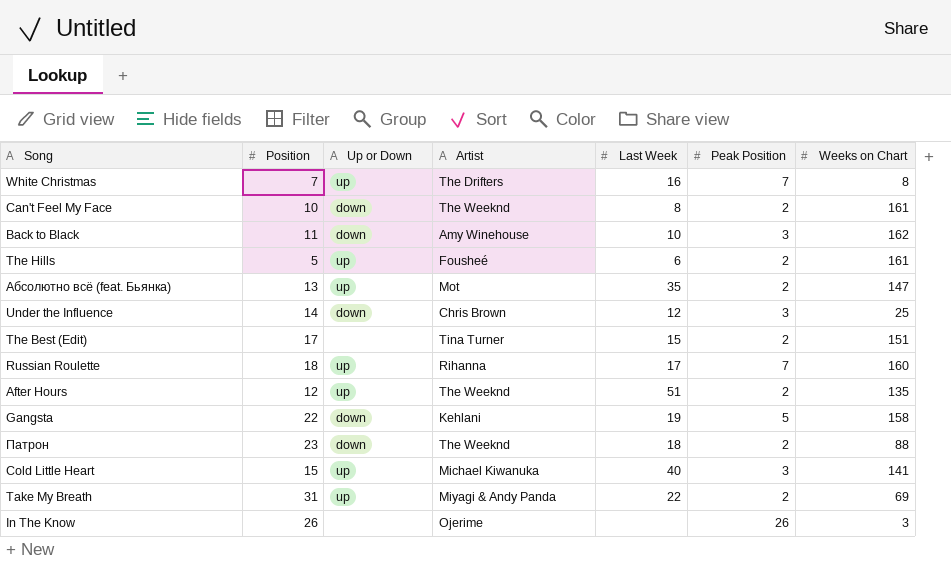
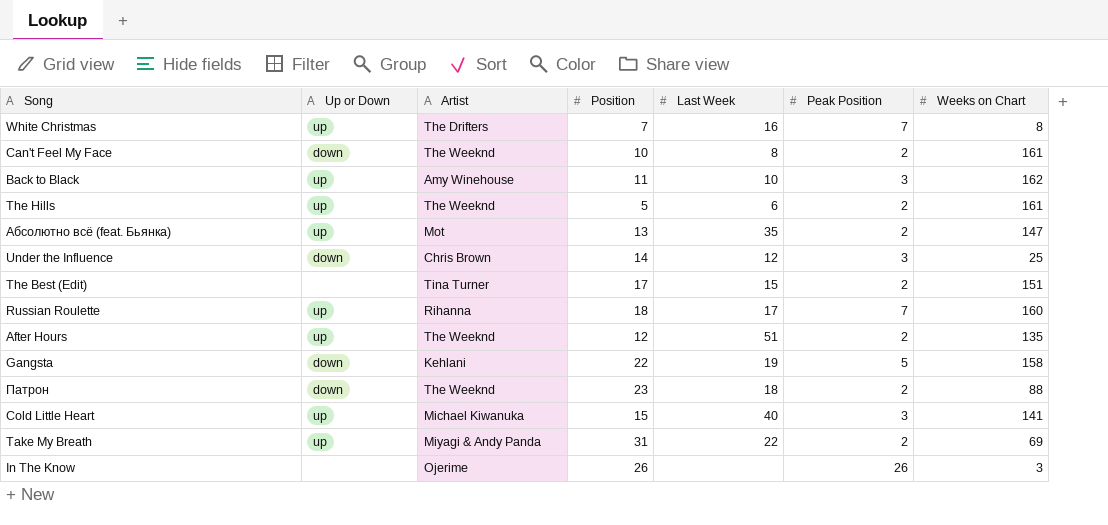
column Position | position: 2 -> 4
Back to Black | Up or Down: down -> up
The Hills | Artist: Fousheé -> The Weeknd

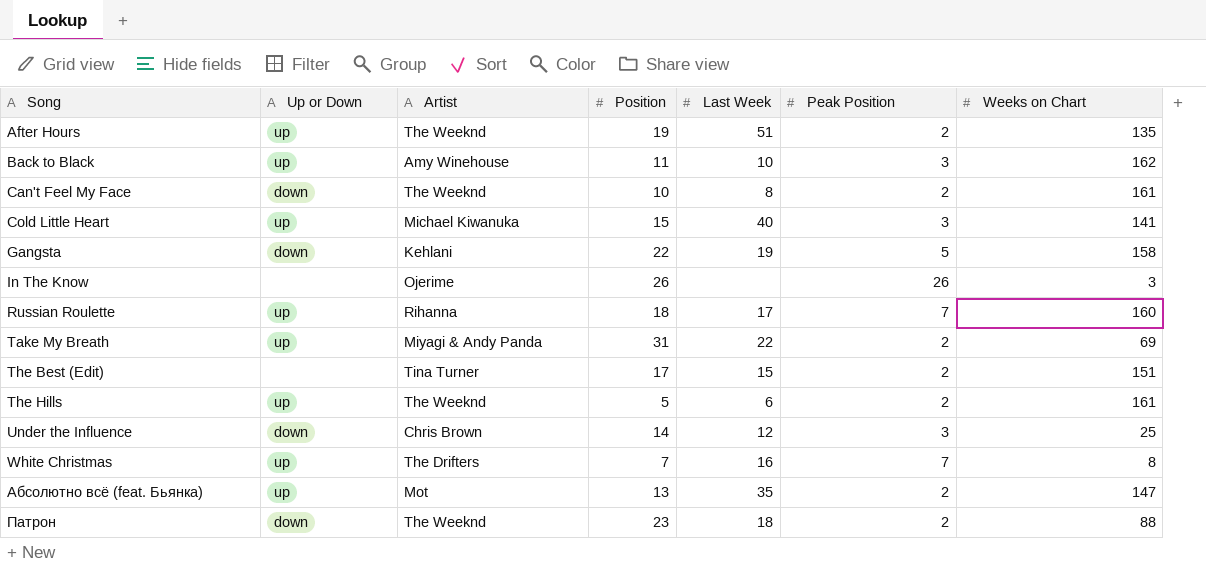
row order: none -> Song ascending
After Hours | Position: 12 -> 19

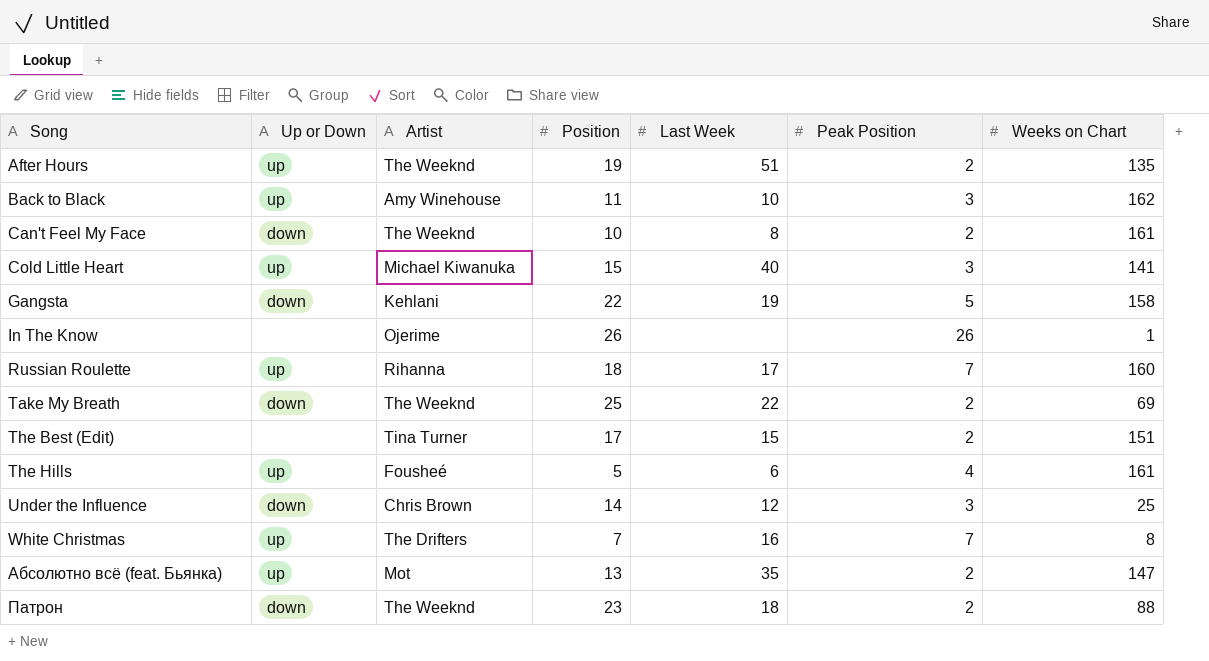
In The Know | Weeks on Chart: 3 -> 1
Take My Breath | Up or Down: up -> down
Take My Breath | Artist: Miyagi & Andy Panda -> The Weeknd
Take My Breath | Position: 31 -> 25
The Hills | Artist: The Weeknd -> Fousheé
The Hills | Peak Position: 2 -> 4

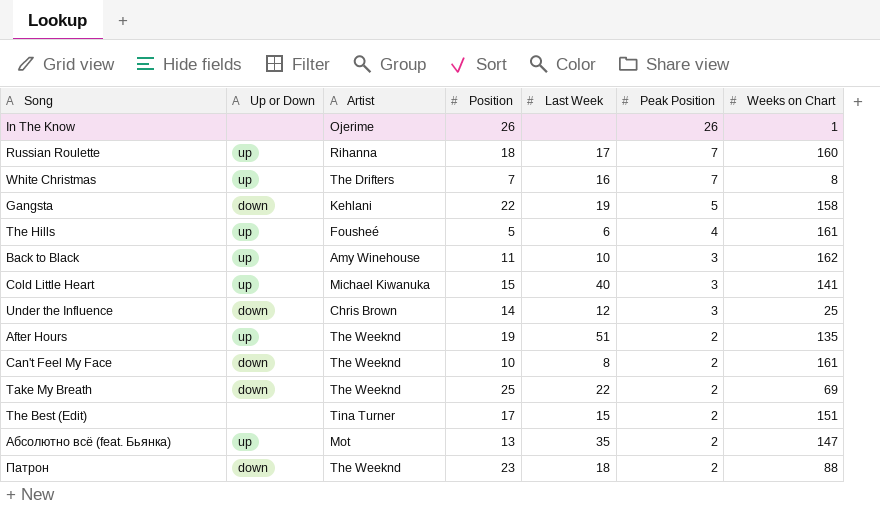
row order: Song ascending -> Peak Position descending

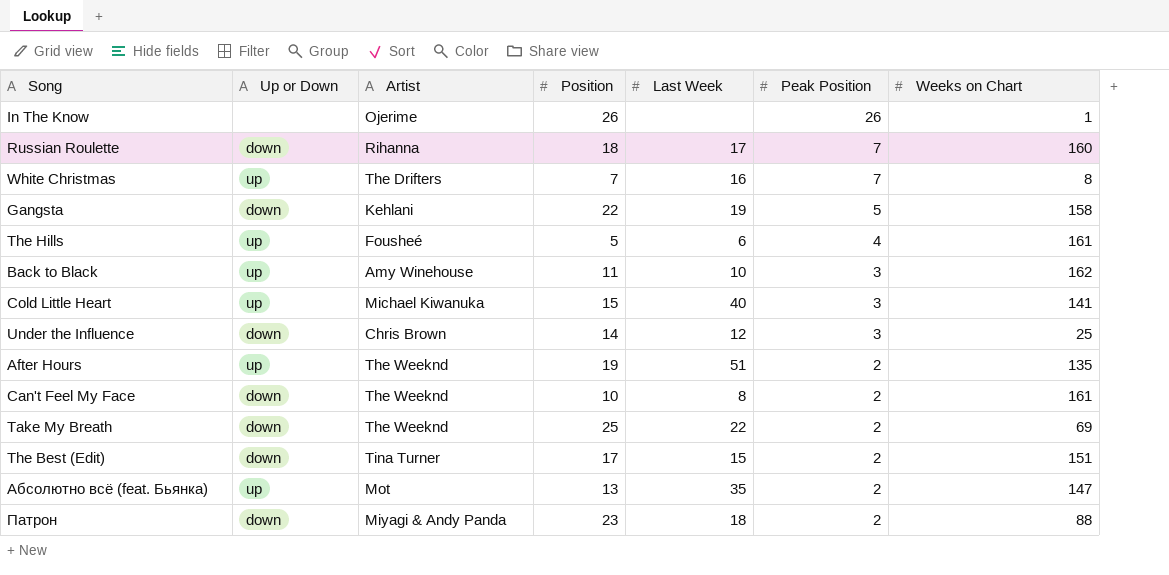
Russian Roulette | Up or Down: up -> down
The Best (Edit) | Up or Down: none -> down
Патрон | Artist: The Weeknd -> Miyagi & Andy Panda

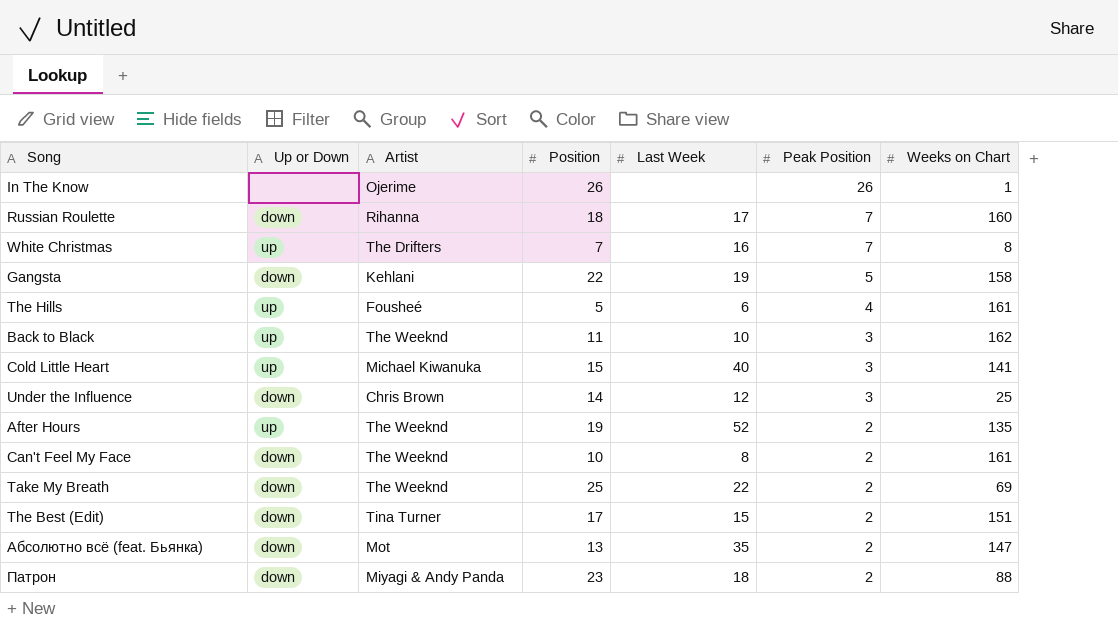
Back to Black | Artist: Amy Winehouse -> The Weeknd
After Hours | Last Week: 51 -> 52
Абсолютно всё (feat. Бьянка) | Up or Down: up -> down

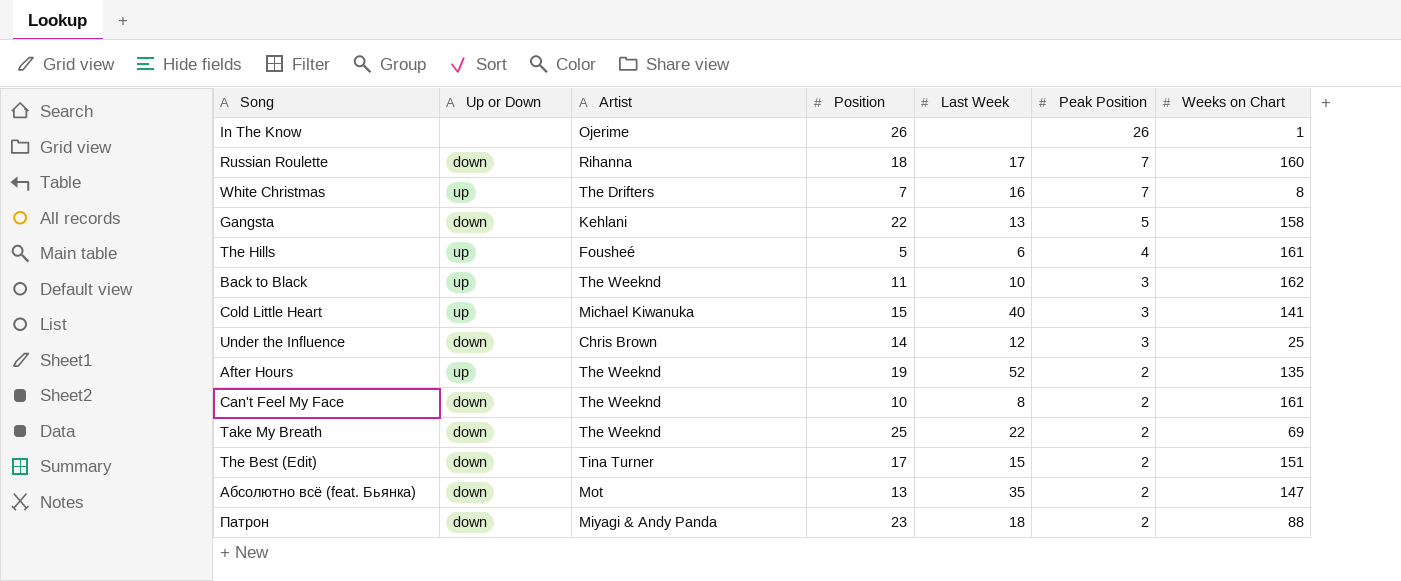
Gangsta | Last Week: 19 -> 13

